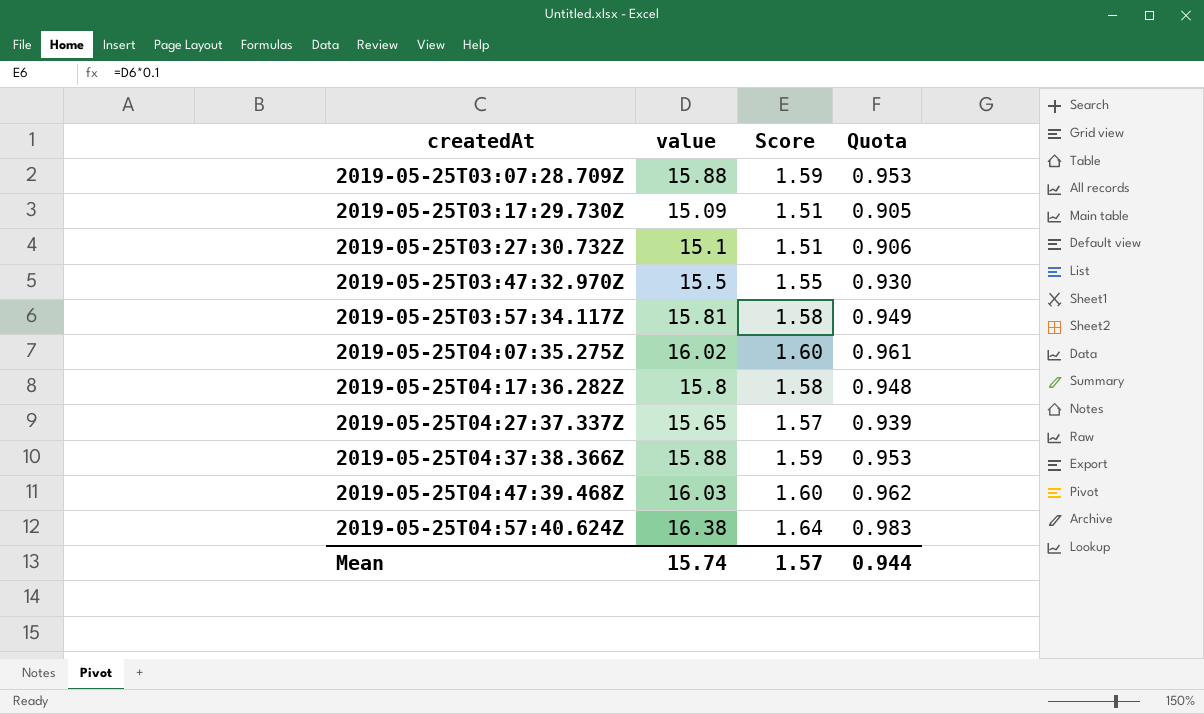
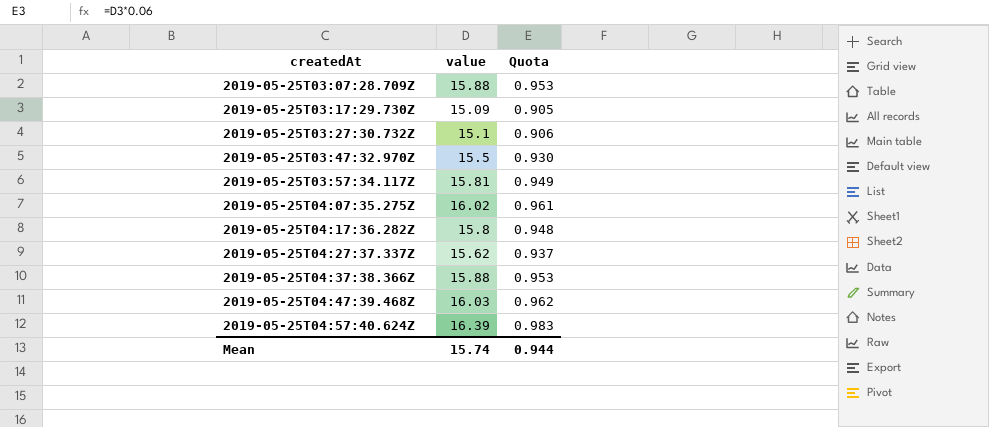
column Score | formula: [value] * 0.1 -> none
2019-05-25T04:27:37.337Z | value: 15.65 -> 15.62
2019-05-25T04:27:37.337Z | Quota: 0.939 -> 0.937
2019-05-25T04:57:40.624Z | value: 16.38 -> 16.39

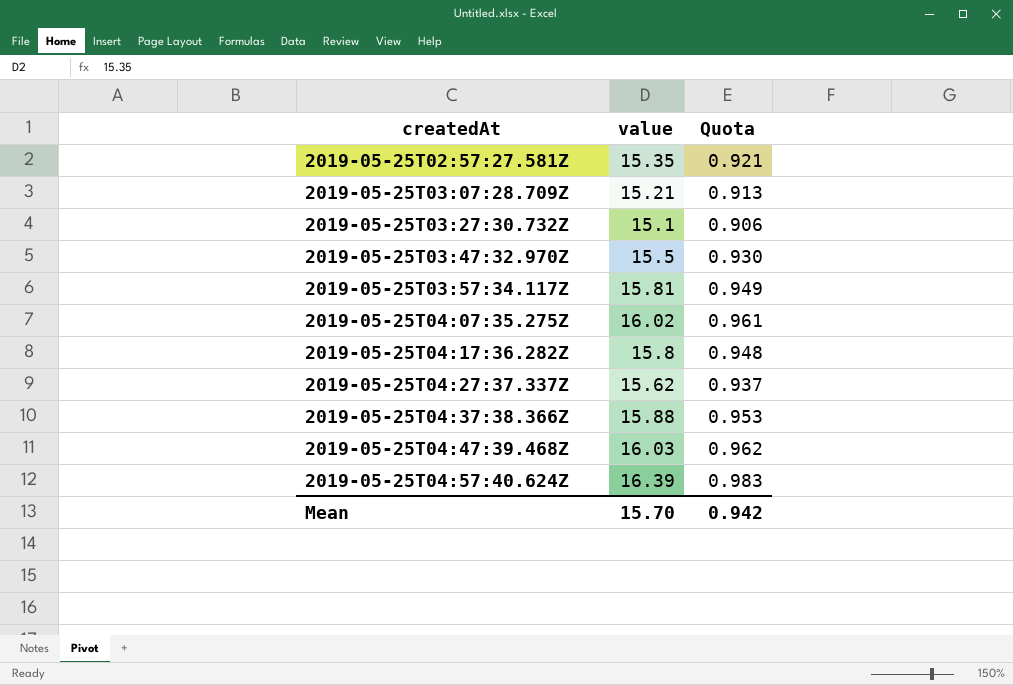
row 2019-05-25T03:17:29.730Z: 15.09 | 0.905 -> none
row 2019-05-25T02:57:27.581Z: none -> 15.35 | 0.921
2019-05-25T03:07:28.709Z | value: 15.88 -> 15.21
2019-05-25T03:07:28.709Z | Quota: 0.953 -> 0.913
Mean | value: 15.74 -> 15.70
Mean | Quota: 0.944 -> 0.942

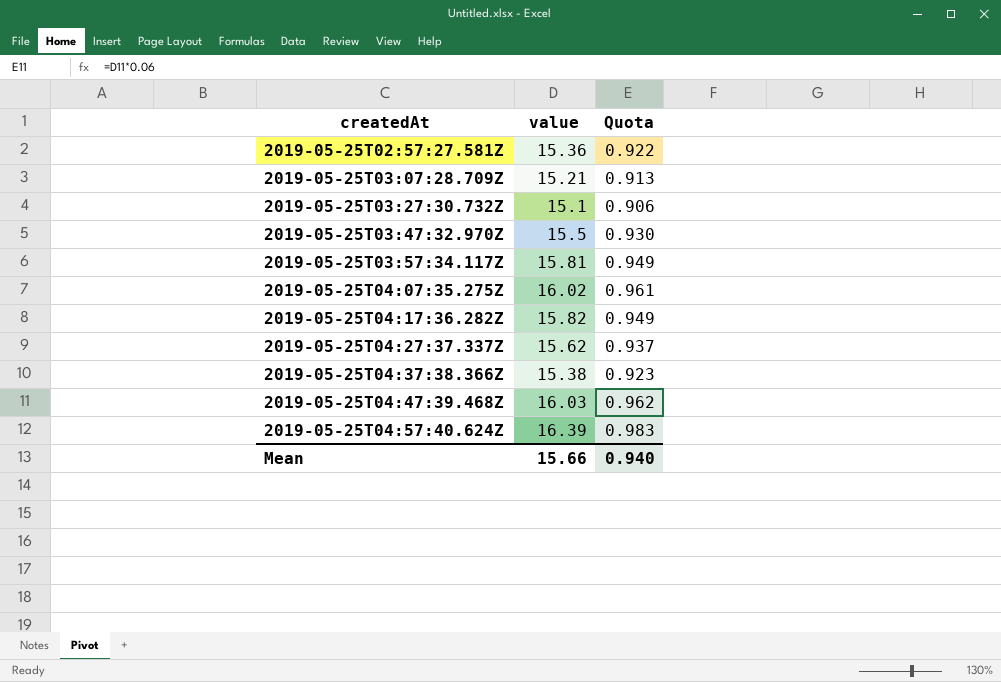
2019-05-25T02:57:27.581Z | value: 15.35 -> 15.36
2019-05-25T02:57:27.581Z | Quota: 0.921 -> 0.922
2019-05-25T04:17:36.282Z | value: 15.8 -> 15.82
2019-05-25T04:17:36.282Z | Quota: 0.948 -> 0.949
2019-05-25T04:37:38.366Z | value: 15.88 -> 15.38
2019-05-25T04:37:38.366Z | Quota: 0.953 -> 0.923
Mean | value: 15.70 -> 15.66
Mean | Quota: 0.942 -> 0.940

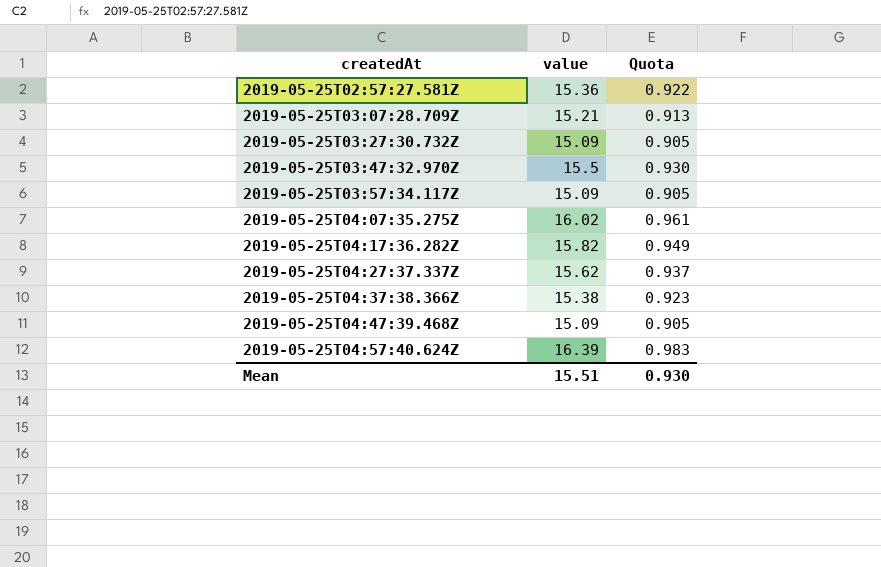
2019-05-25T03:27:30.732Z | value: 15.1 -> 15.09
2019-05-25T03:27:30.732Z | Quota: 0.906 -> 0.905
2019-05-25T03:57:34.117Z | value: 15.81 -> 15.09
2019-05-25T03:57:34.117Z | Quota: 0.949 -> 0.905
2019-05-25T04:47:39.468Z | value: 16.03 -> 15.09
2019-05-25T04:47:39.468Z | Quota: 0.962 -> 0.905
Mean | value: 15.66 -> 15.51
Mean | Quota: 0.940 -> 0.930

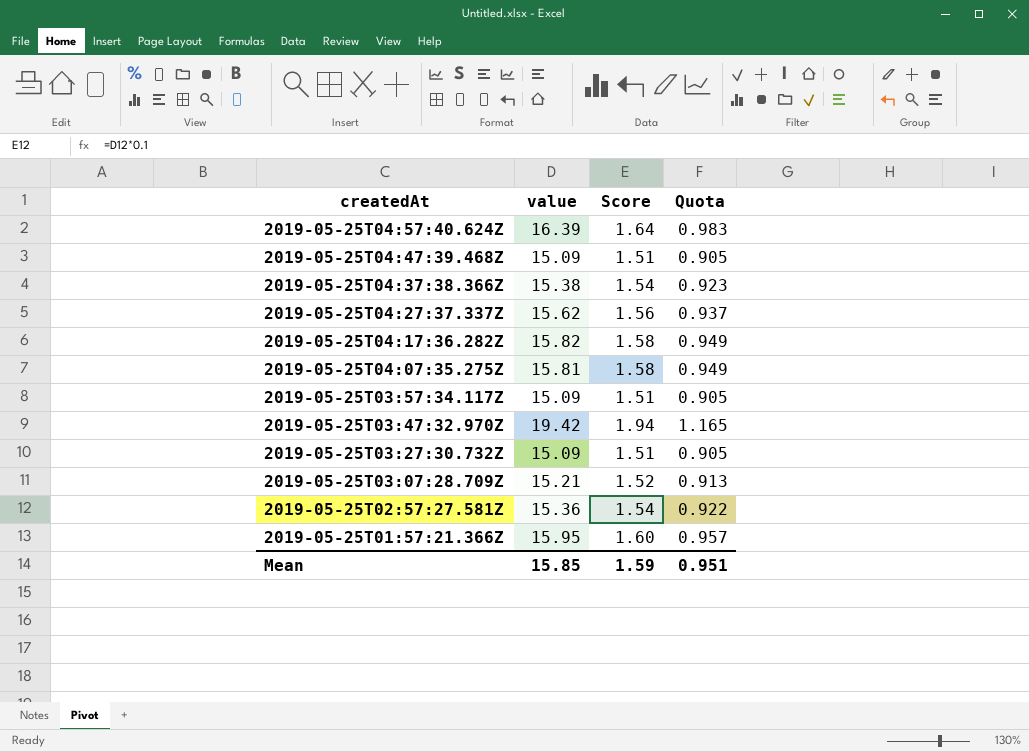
row order: createdAt ascending -> createdAt descending
column Score | formula: none -> [value] * 0.1
2019-05-25T04:07:35.275Z | value: 16.02 -> 15.81
2019-05-25T04:07:35.275Z | Quota: 0.961 -> 0.949
2019-05-25T03:47:32.970Z | value: 15.5 -> 19.42
2019-05-25T03:47:32.970Z | Quota: 0.930 -> 1.165
row 2019-05-25T01:57:21.366Z: none -> 15.95 | 1.60 | 0.957
Mean | value: 15.51 -> 15.85
Mean | Quota: 0.930 -> 0.951

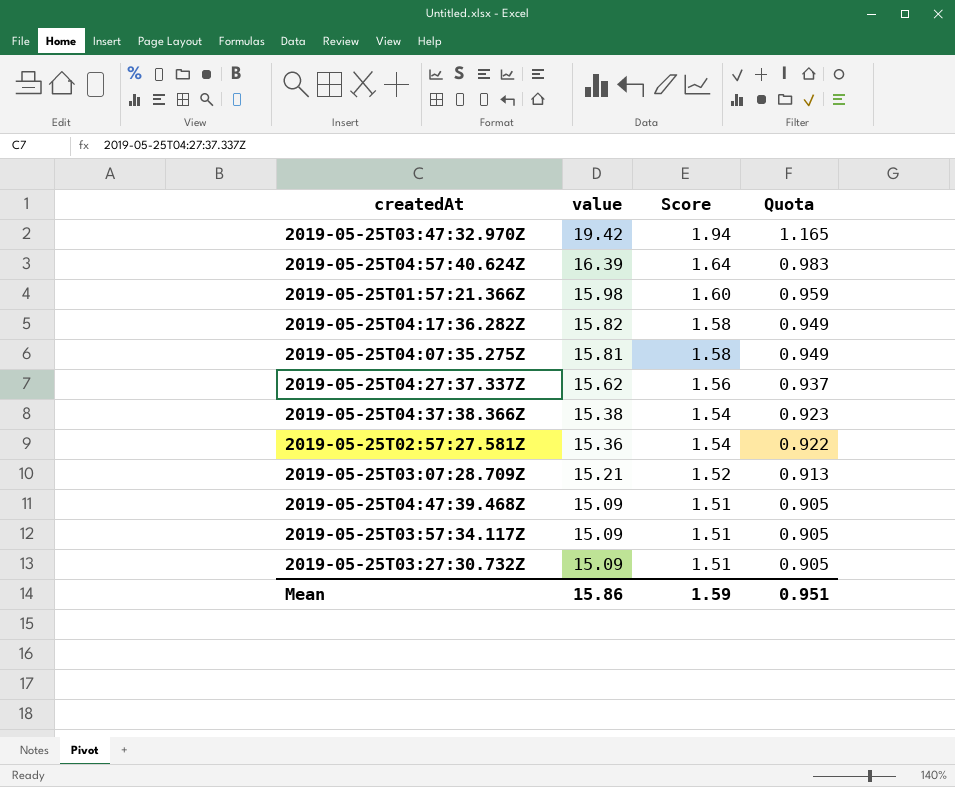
row order: createdAt descending -> value descending
2019-05-25T01:57:21.366Z | value: 15.95 -> 15.98
2019-05-25T01:57:21.366Z | Quota: 0.957 -> 0.959
Mean | value: 15.85 -> 15.86

